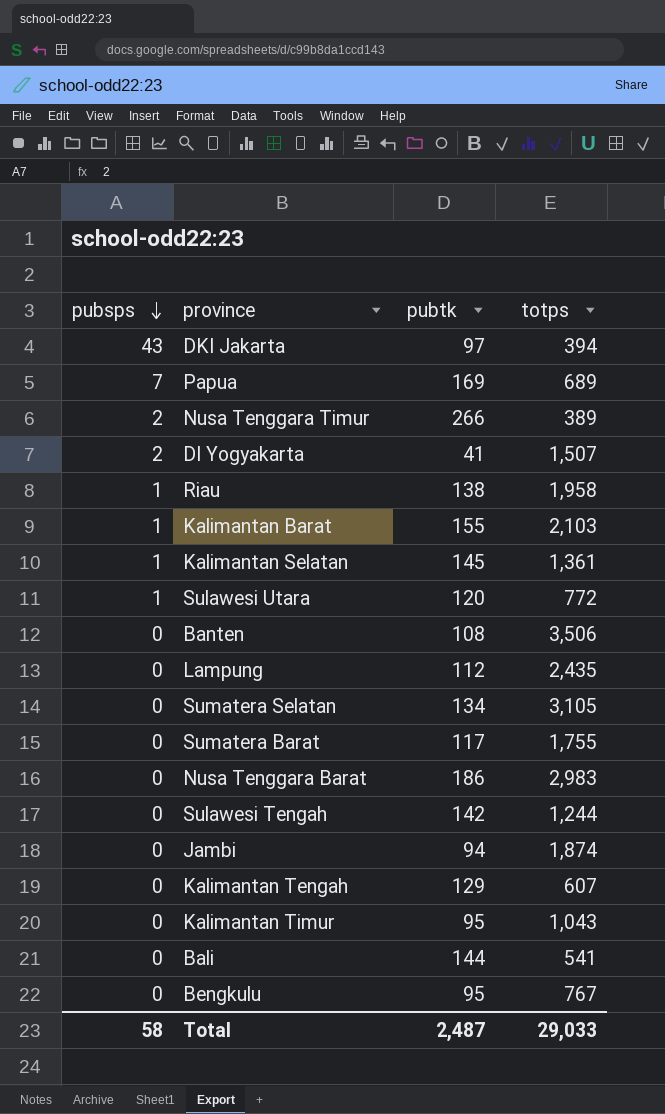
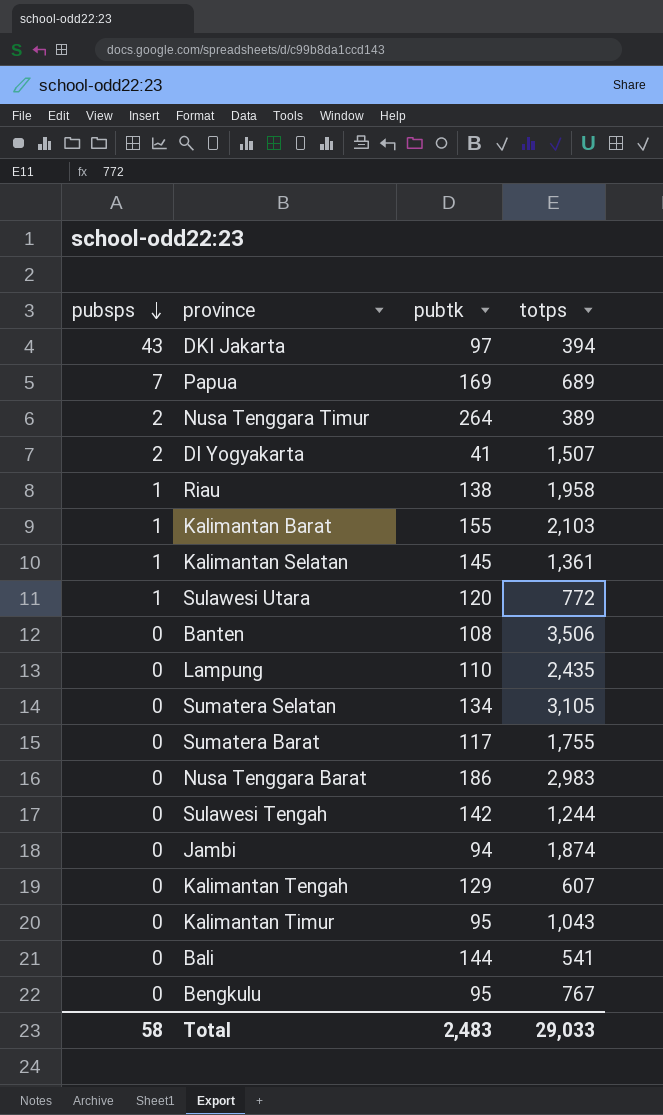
Nusa Tenggara Timur | pubtk: 266 -> 264
Lampung | pubtk: 112 -> 110
Total | pubtk: 2,487 -> 2,483

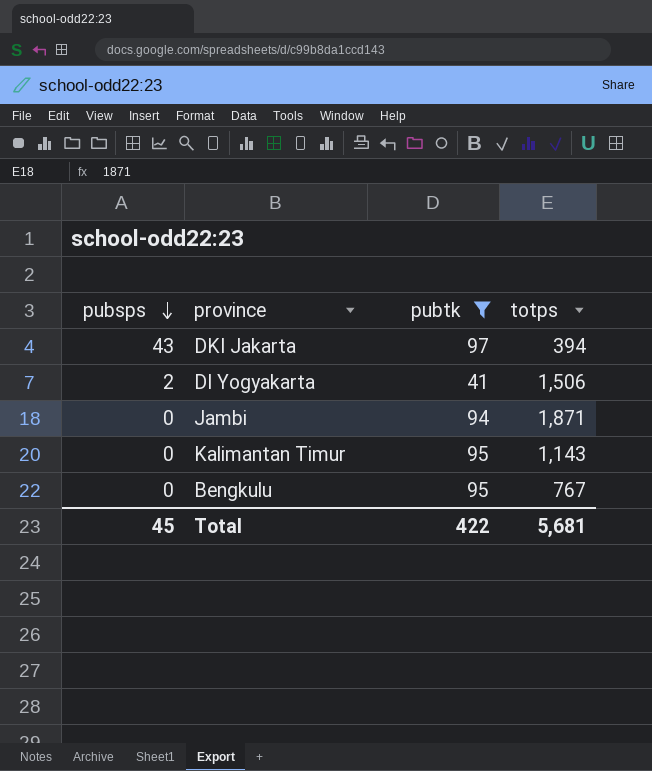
filter: none -> pubtk <= 97
DI Yogyakarta | totps: 1,507 -> 1,506
Jambi | totps: 1,874 -> 1,871
Kalimantan Timur | totps: 1,043 -> 1,143
Total | pubsps: 58 -> 45
Total | pubtk: 2,483 -> 422
Total | totps: 29,033 -> 5,681

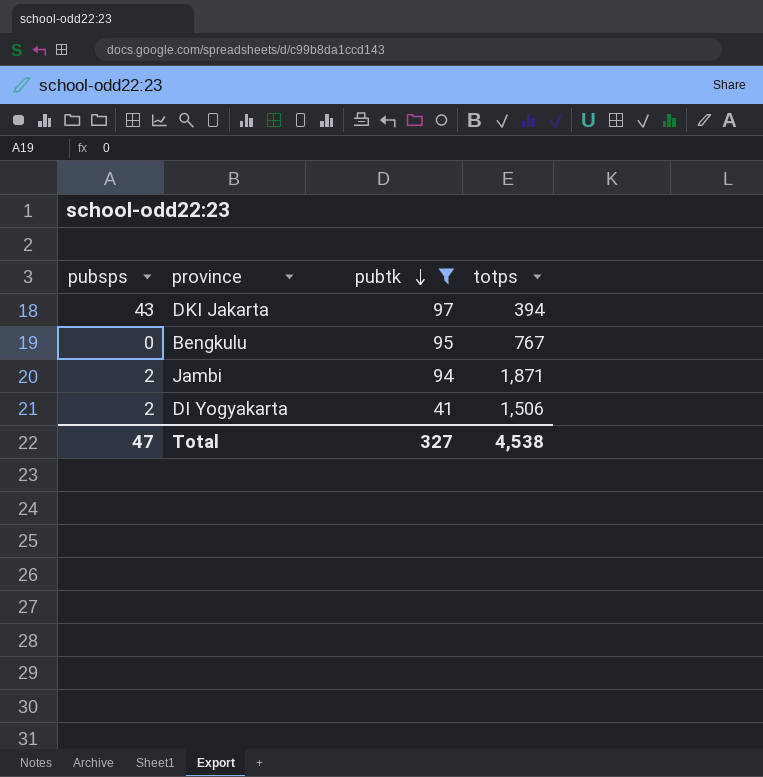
row order: pubsps descending -> pubtk descending
row Kalimantan Timur: 0 | 95 | 1,143 -> none
Jambi | pubsps: 0 -> 2
Total | pubsps: 45 -> 47
Total | pubtk: 422 -> 327
Total | totps: 5,681 -> 4,538

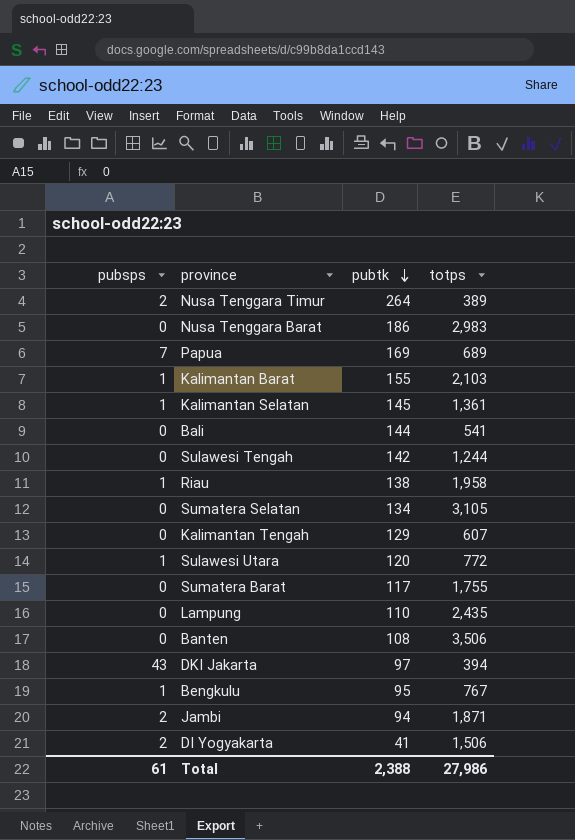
filter: pubtk <= 97 -> none
Bengkulu | pubsps: 0 -> 1
Total | pubsps: 47 -> 61
Total | pubtk: 327 -> 2,388
Total | totps: 4,538 -> 27,986

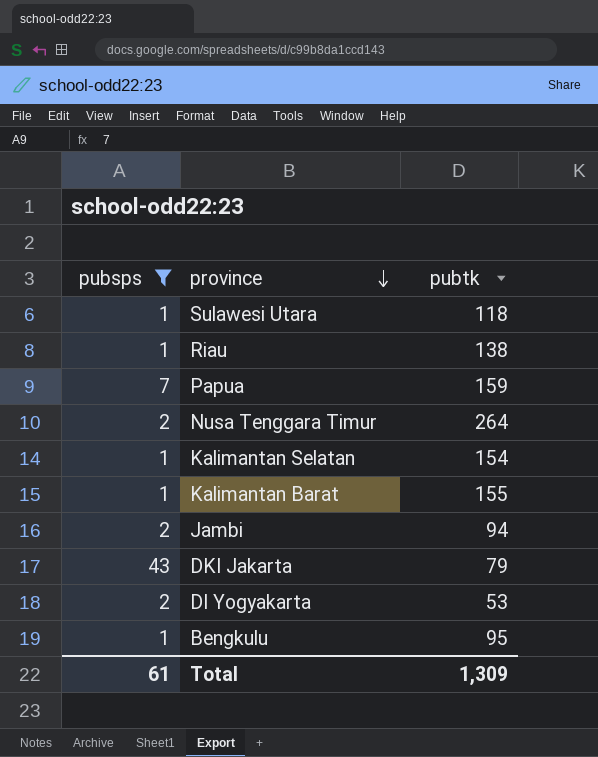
filter: none -> pubsps != 0
row order: pubtk descending -> province descending
column totps | position: 4 -> none
Sulawesi Utara | pubtk: 120 -> 118
Papua | pubtk: 169 -> 159
Kalimantan Selatan | pubtk: 145 -> 154
DKI Jakarta | pubtk: 97 -> 79
DI Yogyakarta | pubtk: 41 -> 53
Total | pubtk: 2,388 -> 1,309

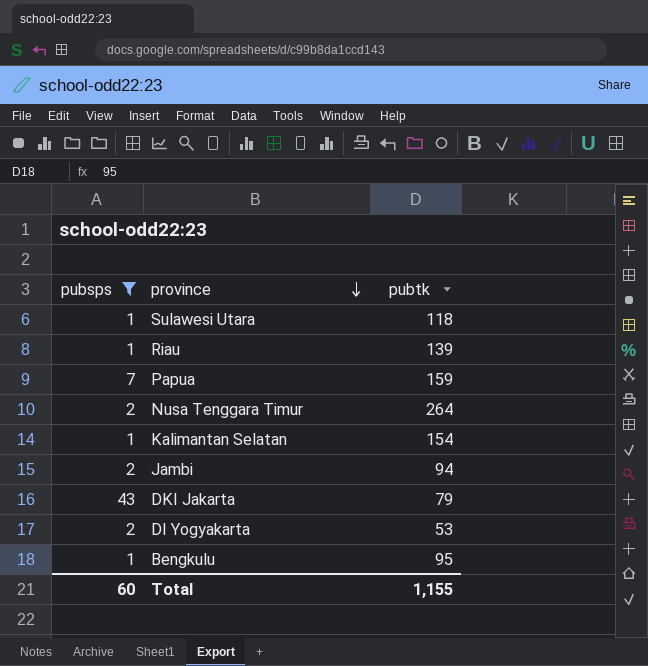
row Kalimantan Barat: 1 | 155 -> none
Riau | pubtk: 138 -> 139
Total | pubsps: 61 -> 60
Total | pubtk: 1,309 -> 1,155

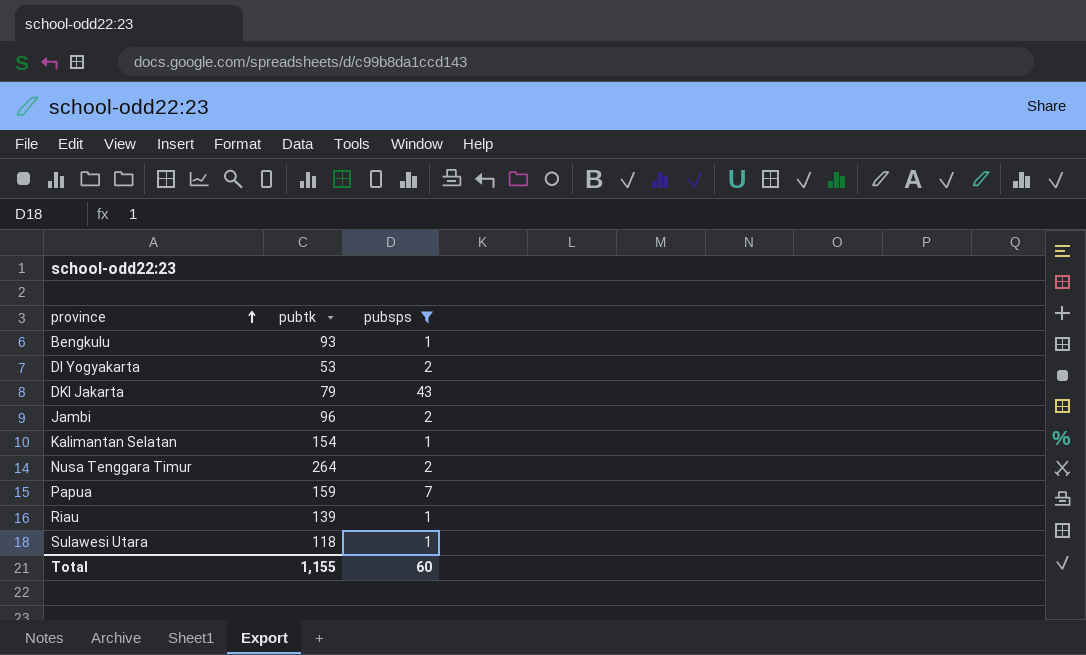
row order: province descending -> province ascending
column pubsps | position: 1 -> 3
Bengkulu | pubtk: 95 -> 93
Jambi | pubtk: 94 -> 96

